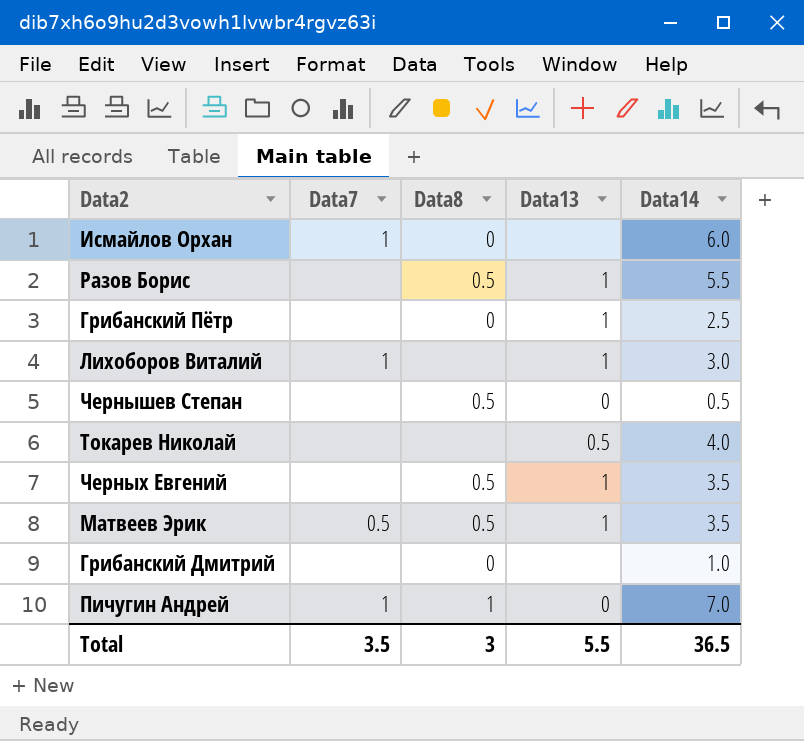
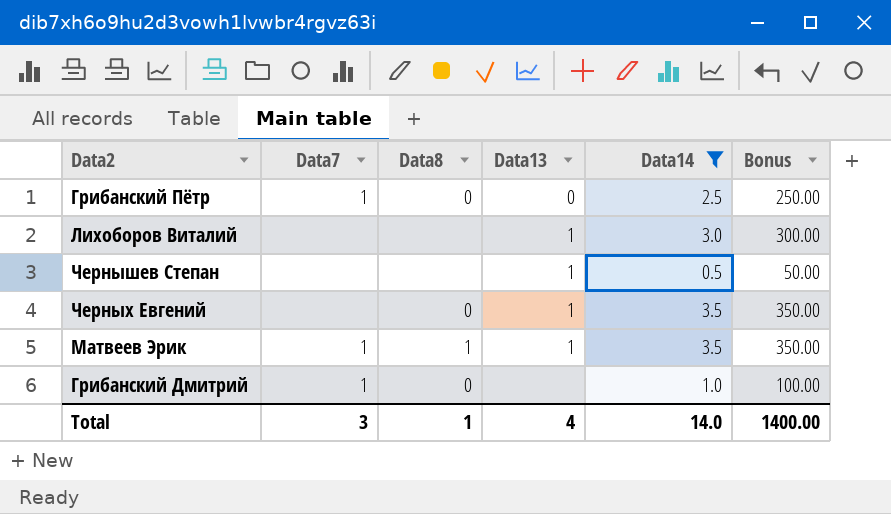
filter: none -> Data14 <= 3.5
column Bonus | formula: none -> [Data14] * 100
Грибанский Пётр | Data7: none -> 1
Грибанский Пётр | Data13: 1 -> 0
Лихоборов Виталий | Data7: 1 -> none
Чернышев Степан | Data8: 0.5 -> none
Чернышев Степан | Data13: 0 -> 1
Черных Евгений | Data8: 0.5 -> 0
Матвеев Эрик | Data7: 0.5 -> 1
Матвеев Эрик | Data8: 0.5 -> 1
Грибанский Дмитрий | Data7: none -> 1
Total | Data7: 3.5 -> 3
Total | Data8: 3 -> 1
Total | Data13: 5.5 -> 4
Total | Data14: 36.5 -> 14.0

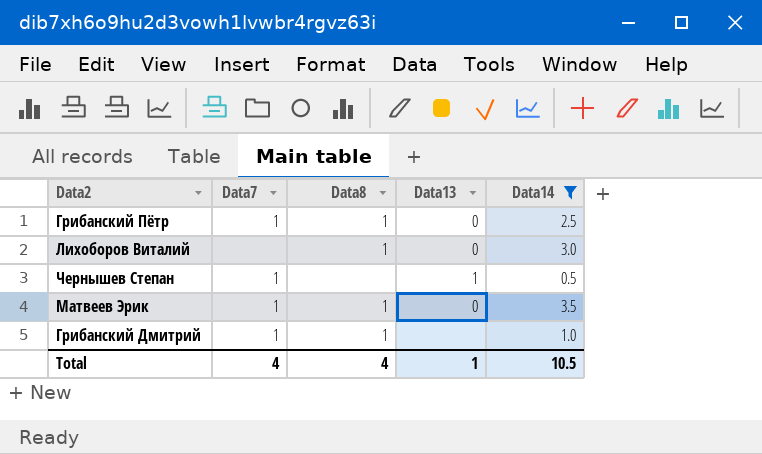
column Bonus | formula: [Data14] * 100 -> none
row Черных Евгений: none | 0 | 1 | 3.5 | 350.00 -> none
Грибанский Пётр | Data8: 0 -> 1
Лихоборов Виталий | Data8: none -> 1
Лихоборов Виталий | Data13: 1 -> 0
Чернышев Степан | Data7: none -> 1
Матвеев Эрик | Data13: 1 -> 0
Грибанский Дмитрий | Data8: 0 -> 1
Total | Data7: 3 -> 4
Total | Data8: 1 -> 4
Total | Data13: 4 -> 1
Total | Data14: 14.0 -> 10.5

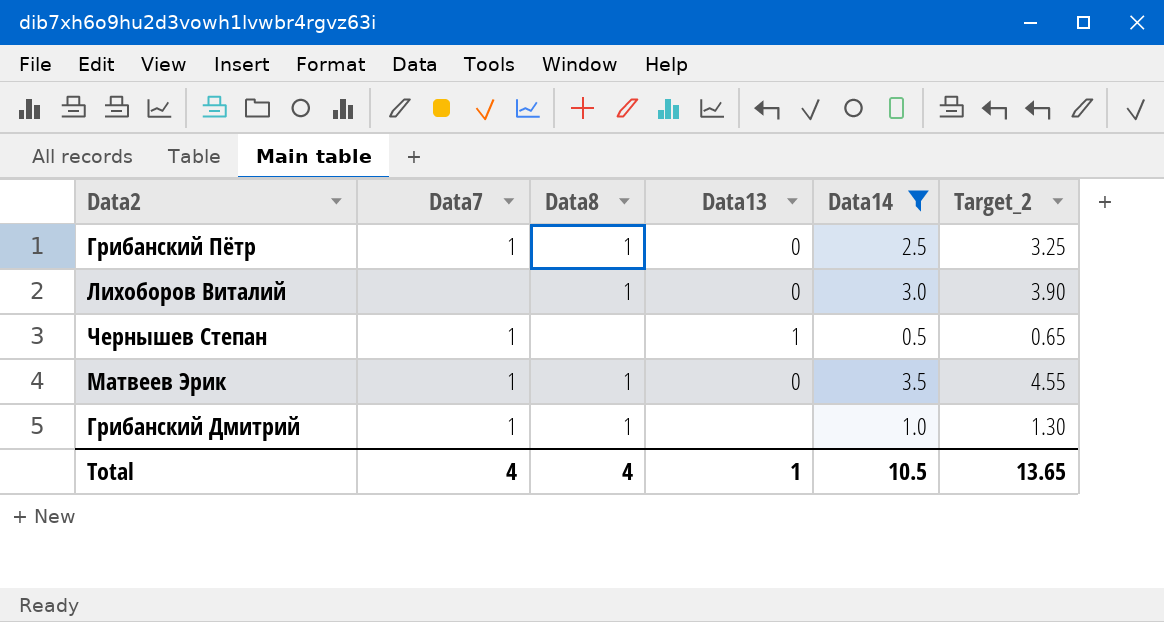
column Target_2 | formula: none -> [Data14] * 1.3

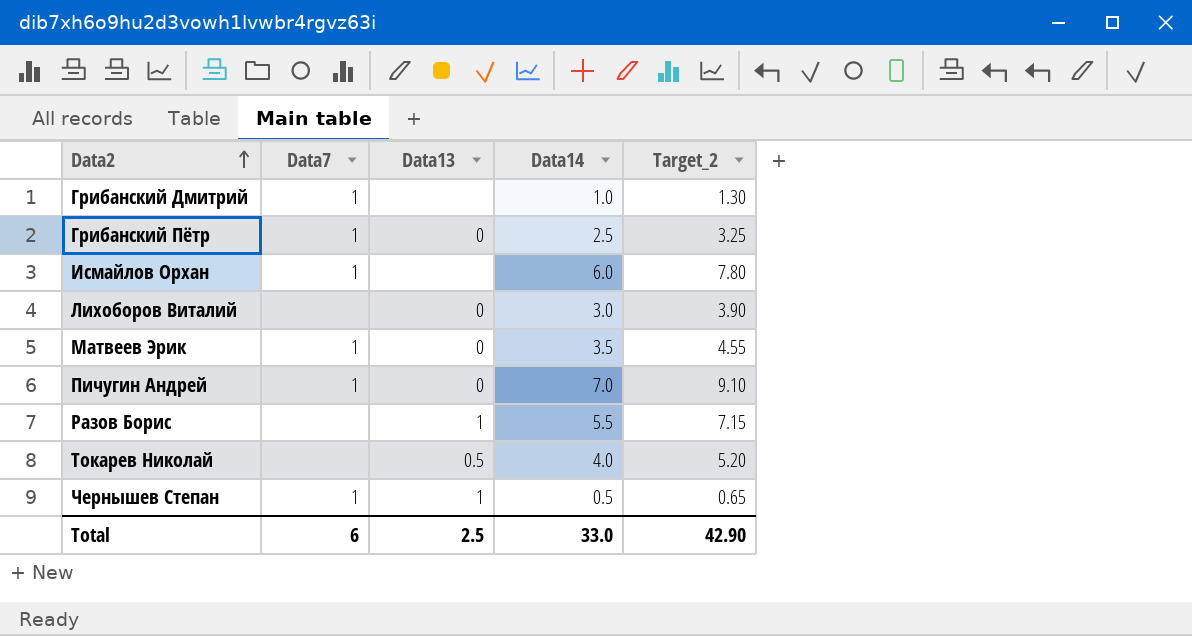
filter: Data14 <= 3.5 -> none
row order: none -> Data2 ascending
column Data8 | position: 3 -> none
Total | Data7: 4 -> 6
Total | Data13: 1 -> 2.5
Total | Data14: 10.5 -> 33.0
Total | Target_2: 13.65 -> 42.90

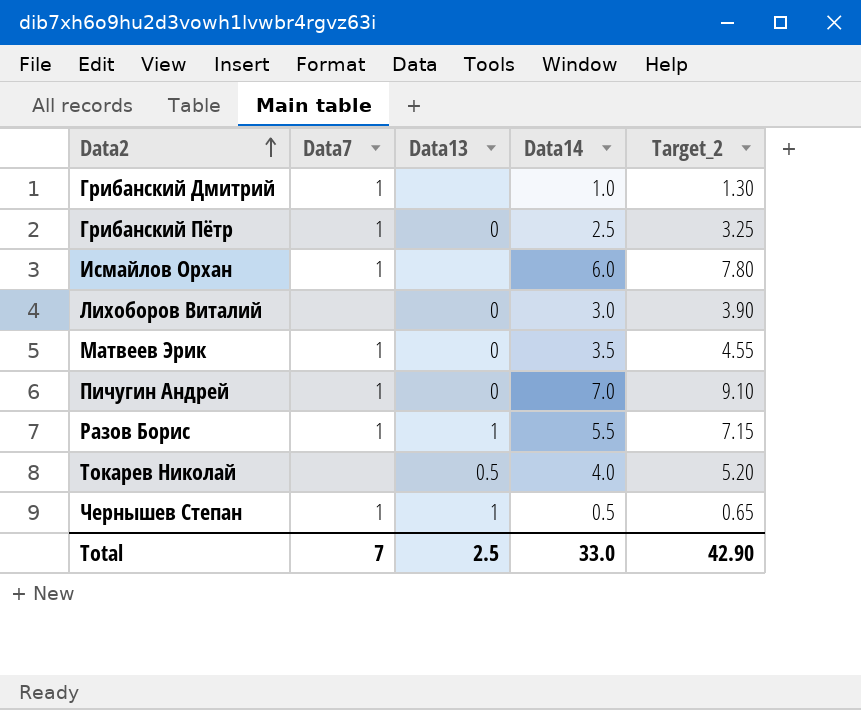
Разов Борис | Data7: none -> 1
Total | Data7: 6 -> 7

